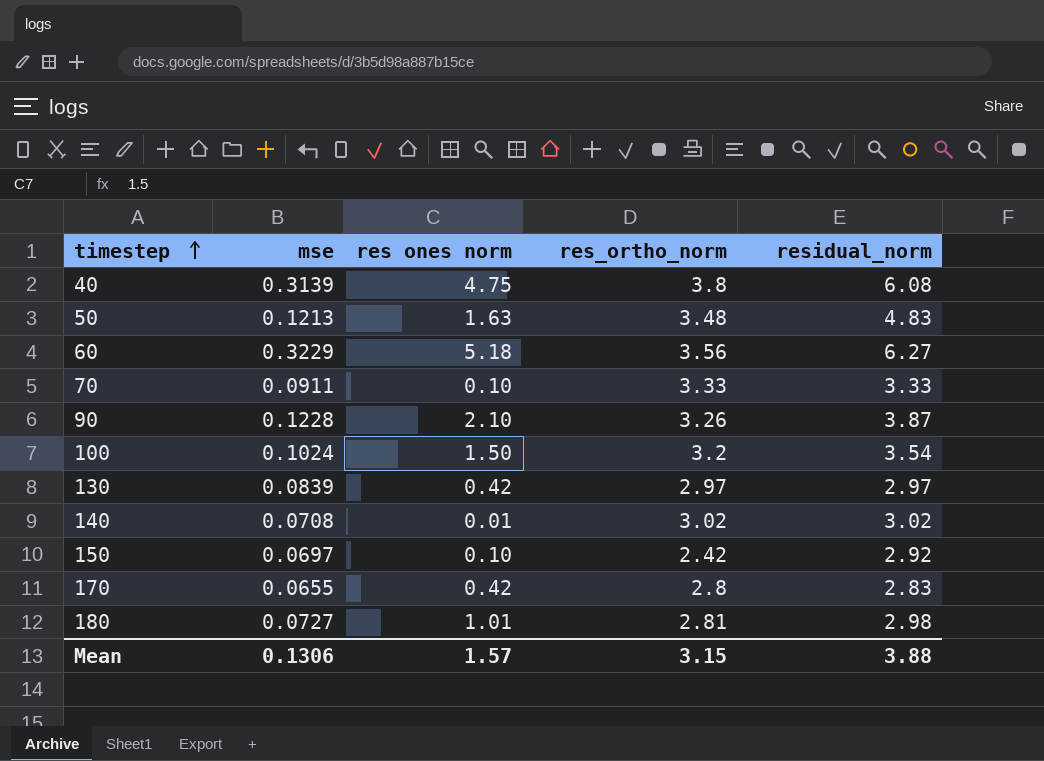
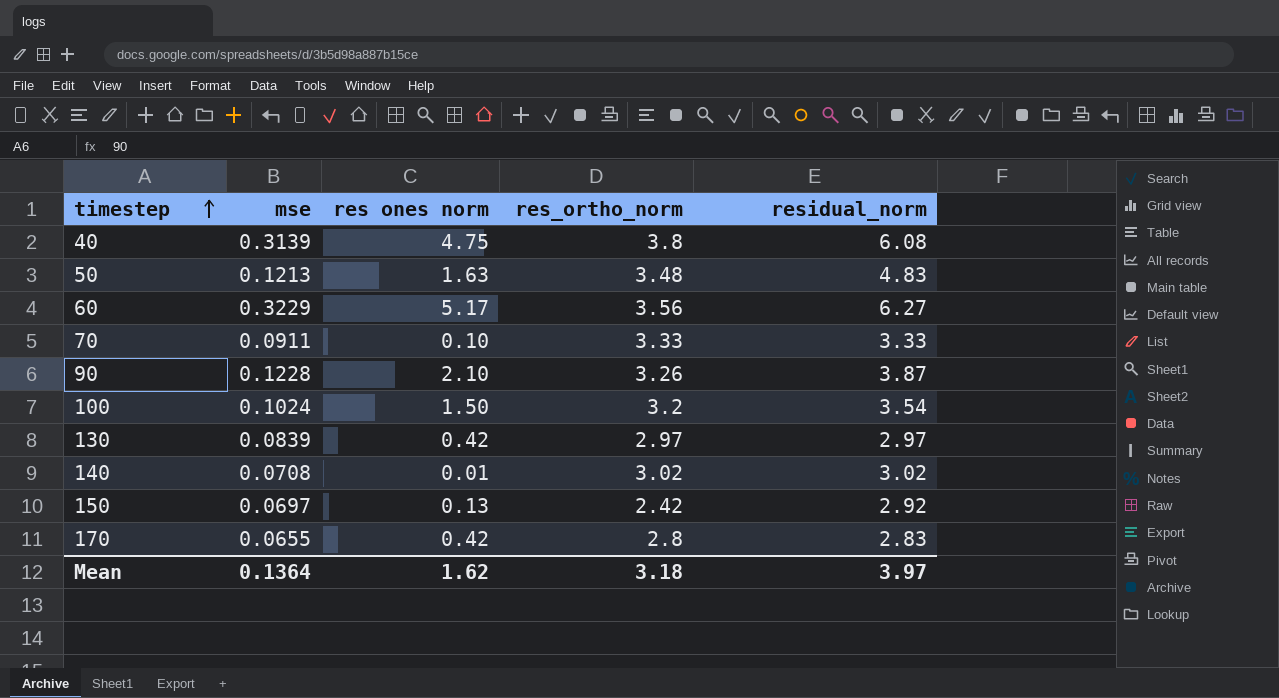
row 180: 0.0727 | 1.01 | 2.81 | 2.98 -> none
60 | res ones norm: 5.18 -> 5.17
150 | res ones norm: 0.10 -> 0.13
Mean | mse: 0.1306 -> 0.1364
Mean | res ones norm: 1.57 -> 1.62
Mean | res_ortho_norm: 3.15 -> 3.18
Mean | residual_norm: 3.88 -> 3.97

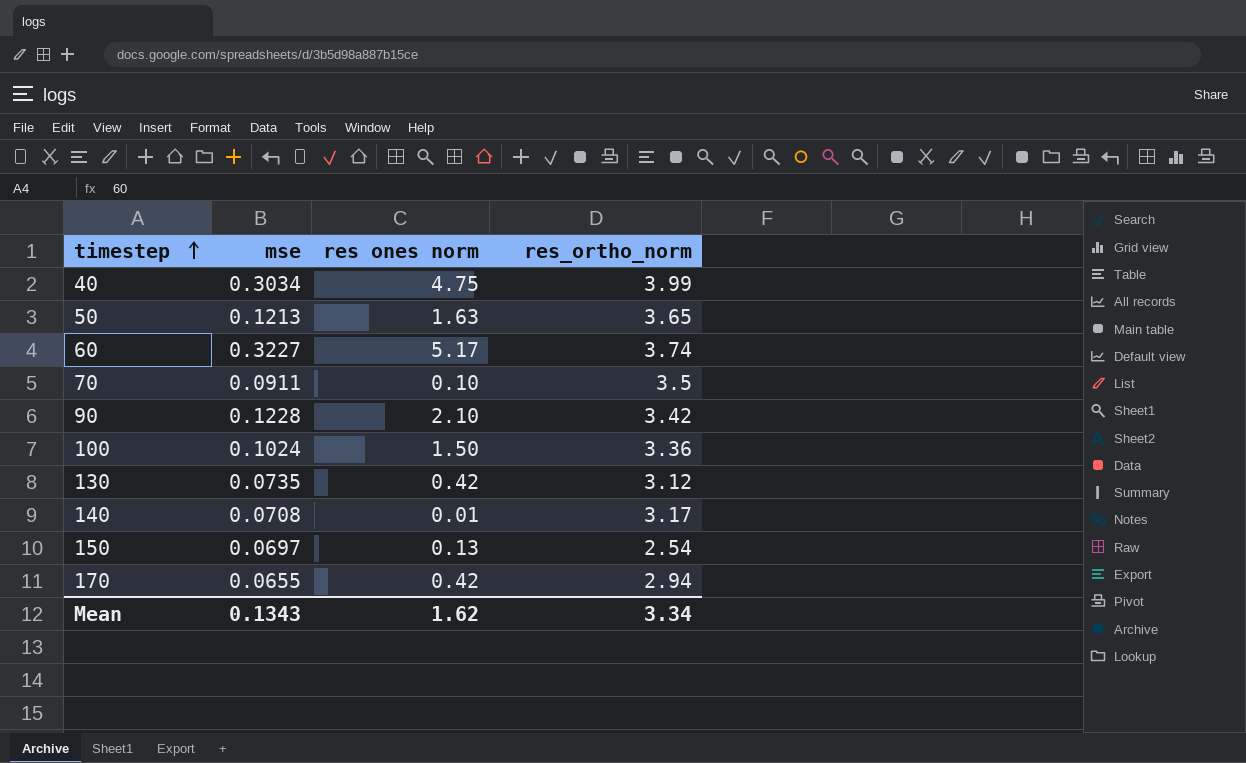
column residual_norm | position: 5 -> none
40 | mse: 0.3139 -> 0.3034
40 | res_ortho_norm: 3.8 -> 3.99
50 | res_ortho_norm: 3.48 -> 3.65
60 | mse: 0.3229 -> 0.3227
60 | res_ortho_norm: 3.56 -> 3.74
70 | res_ortho_norm: 3.33 -> 3.5
90 | res_ortho_norm: 3.26 -> 3.42
100 | res_ortho_norm: 3.2 -> 3.36
130 | mse: 0.0839 -> 0.0735
130 | res_ortho_norm: 2.97 -> 3.12
140 | res_ortho_norm: 3.02 -> 3.17
150 | res_ortho_norm: 2.42 -> 2.54
170 | res_ortho_norm: 2.8 -> 2.94
Mean | mse: 0.1364 -> 0.1343
Mean | res_ortho_norm: 3.18 -> 3.34

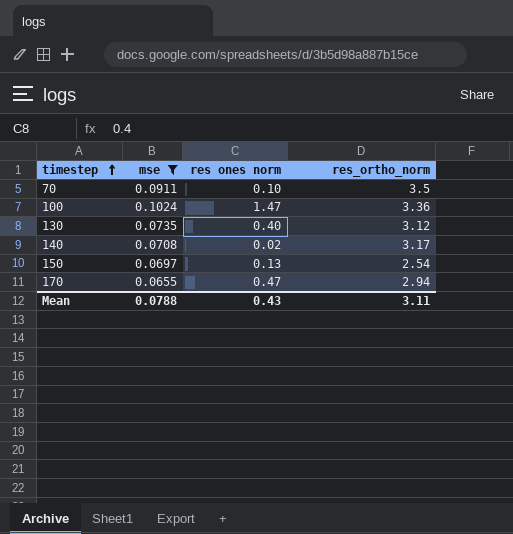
filter: none -> mse <= 0.1024
100 | res ones norm: 1.50 -> 1.47
130 | res ones norm: 0.42 -> 0.40
140 | res ones norm: 0.01 -> 0.02
170 | res ones norm: 0.42 -> 0.47
Mean | mse: 0.1343 -> 0.0788
Mean | res ones norm: 1.62 -> 0.43
Mean | res_ortho_norm: 3.34 -> 3.11

